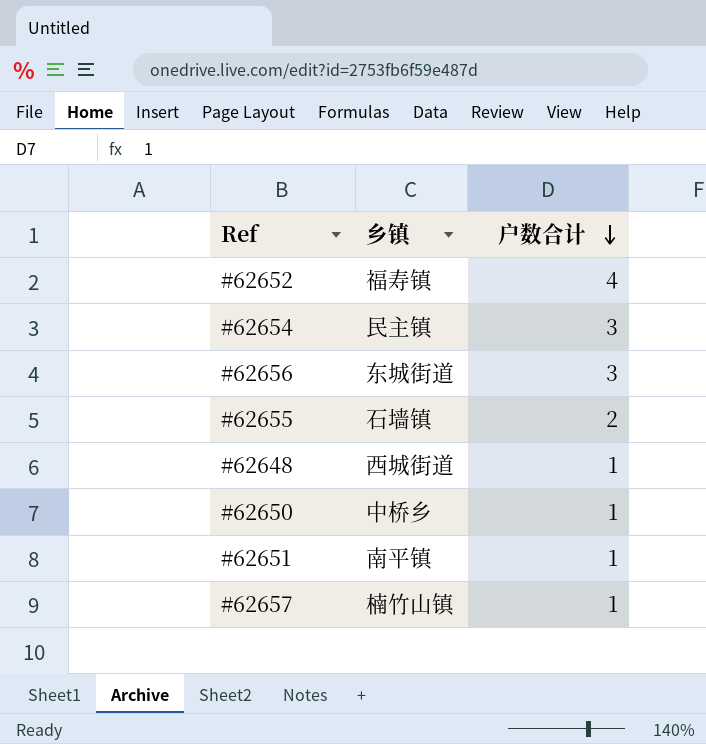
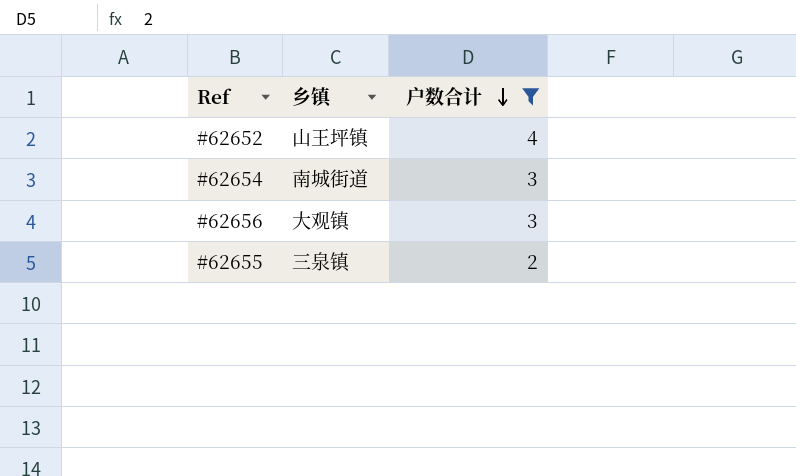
filter: none -> 户数合计 != 1
#62652 | 乡镇: 福寿镇 -> 山王坪镇
#62654 | 乡镇: 民主镇 -> 南城街道
#62656 | 乡镇: 东城街道 -> 大观镇
#62655 | 乡镇: 石墙镇 -> 三泉镇

